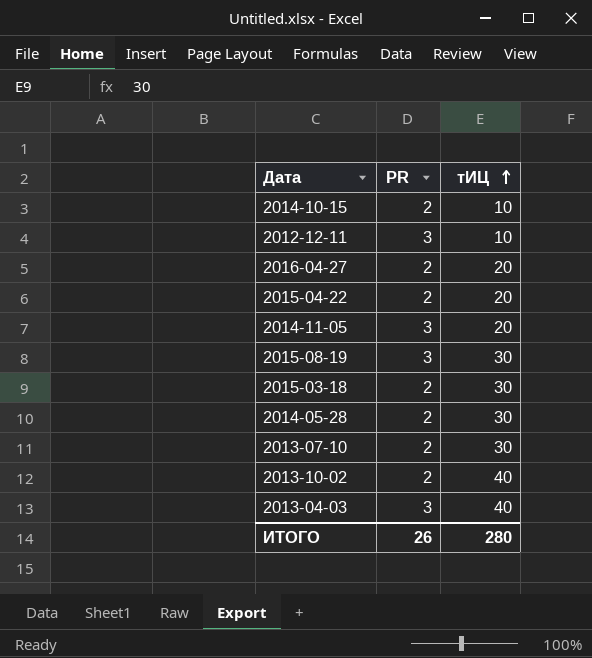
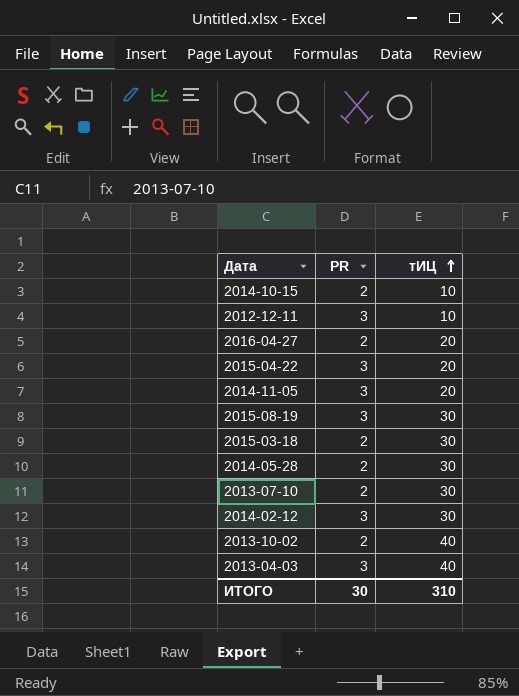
2015-04-22 | PR: 2 -> 3
row 2014-02-12: none -> 3 | 30
ИТОГО | PR: 26 -> 30
ИТОГО | тИЦ: 280 -> 310

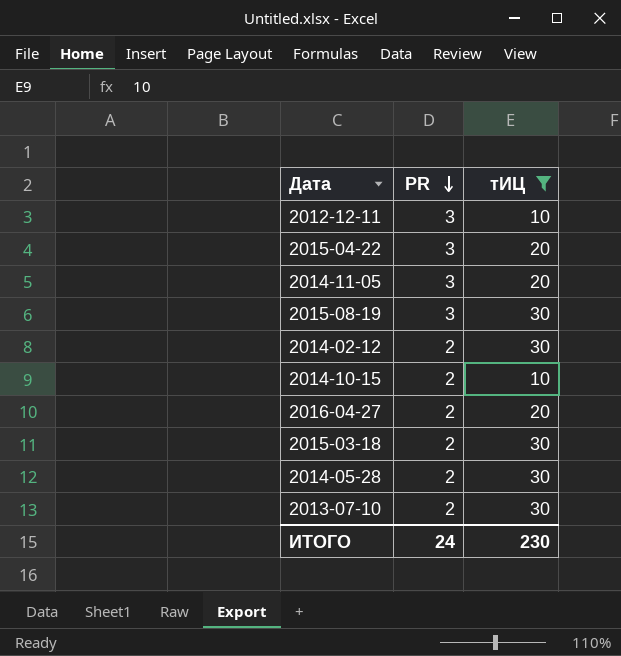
filter: none -> тИЦ != 40
row order: тИЦ ascending -> PR descending
2014-02-12 | PR: 3 -> 2
ИТОГО | PR: 30 -> 24
ИТОГО | тИЦ: 310 -> 230

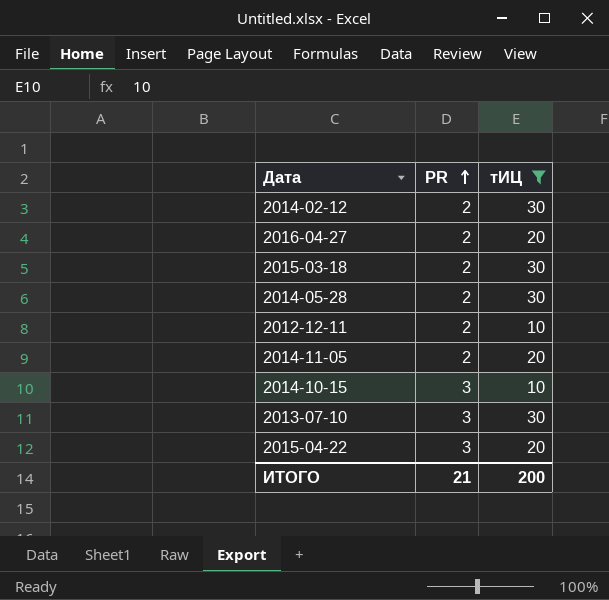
row order: PR descending -> PR ascending
row 2015-08-19: 3 | 30 -> none
2012-12-11 | PR: 3 -> 2
2014-11-05 | PR: 3 -> 2
2014-10-15 | PR: 2 -> 3
2013-07-10 | PR: 2 -> 3
ИТОГО | PR: 24 -> 21
ИТОГО | тИЦ: 230 -> 200

